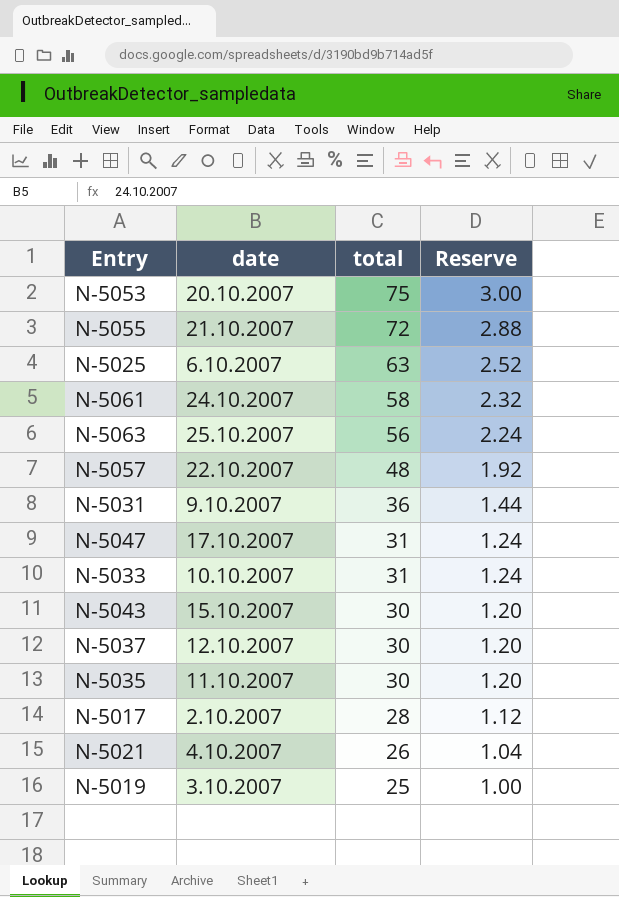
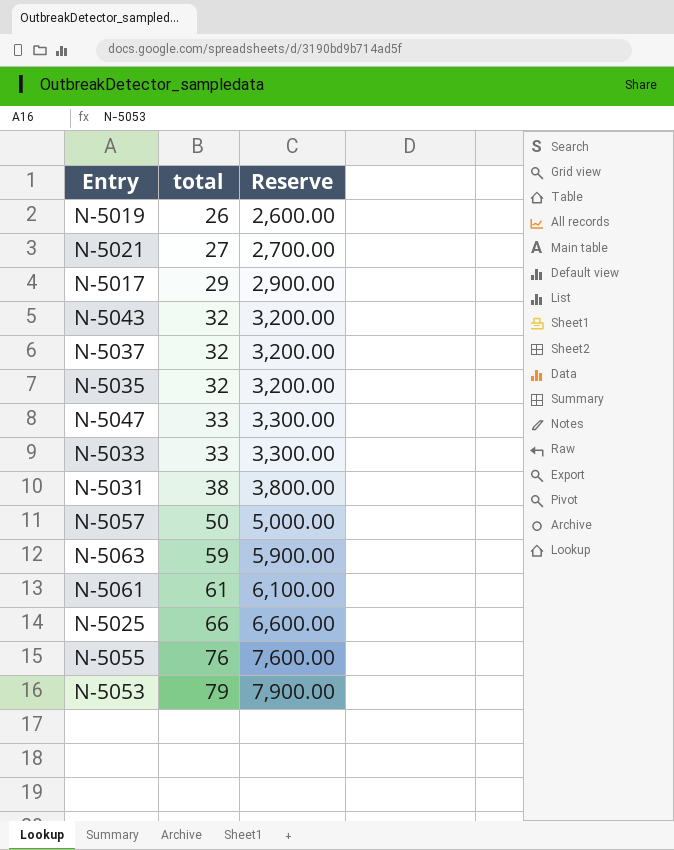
row order: total descending -> total ascending
column date | position: 2 -> none
column Reserve | formula: [total] * 0.04 -> [total] * 100
N-5019 | total: 25 -> 26
N-5021 | total: 26 -> 27
N-5017 | total: 28 -> 29
N-5043 | total: 30 -> 32
N-5037 | total: 30 -> 32
N-5035 | total: 30 -> 32
N-5047 | total: 31 -> 33
N-5033 | total: 31 -> 33
N-5031 | total: 36 -> 38
N-5057 | total: 48 -> 50
N-5063 | total: 56 -> 59
N-5061 | total: 58 -> 61
N-5025 | total: 63 -> 66
N-5055 | total: 72 -> 76
N-5053 | total: 75 -> 79

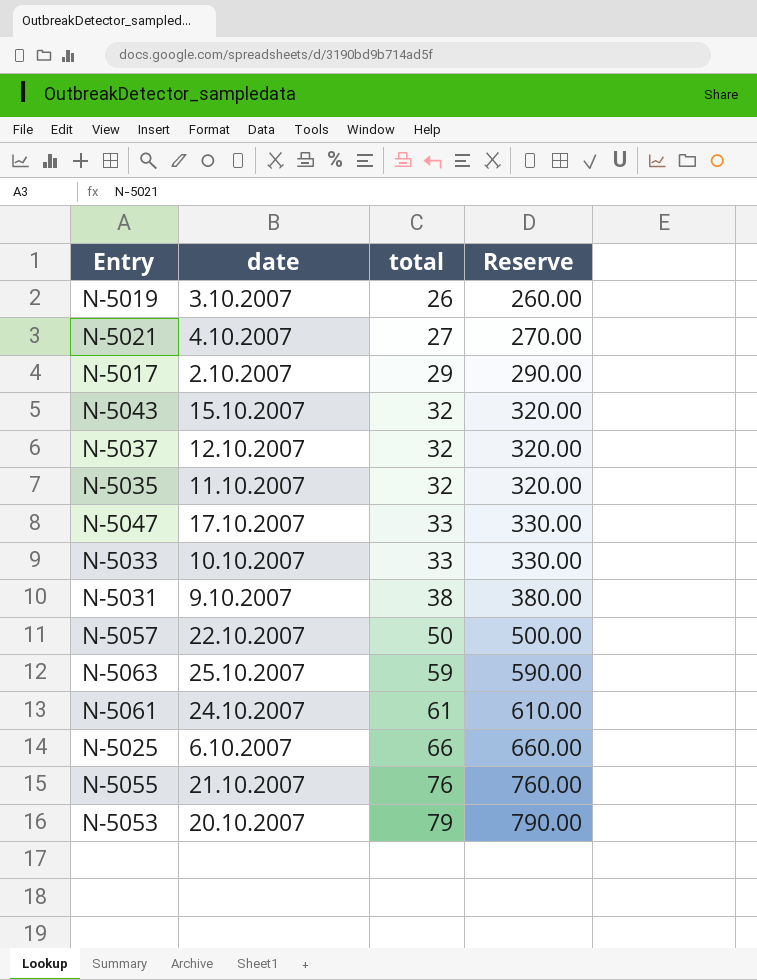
column date | position: none -> 2
column Reserve | formula: [total] * 100 -> [total] * 10

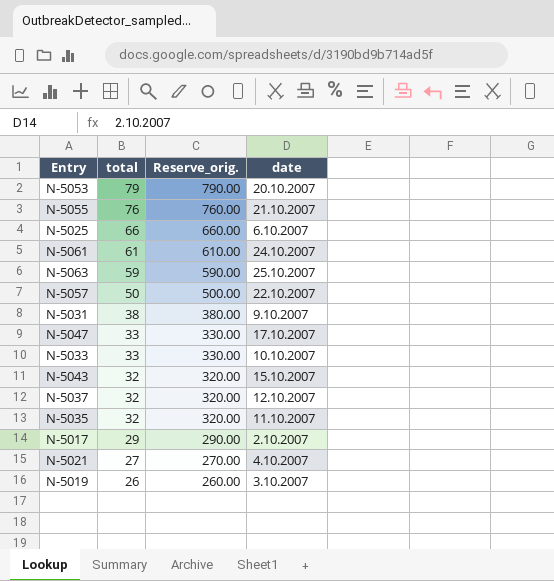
row order: total ascending -> total descending
column name: Reserve -> Reserve_orig.
column date | position: 2 -> 4

